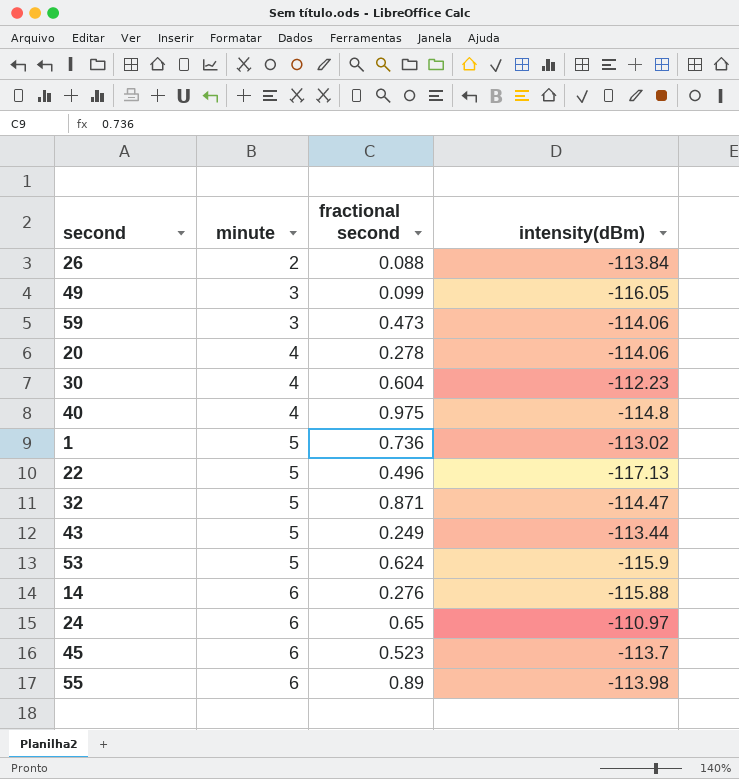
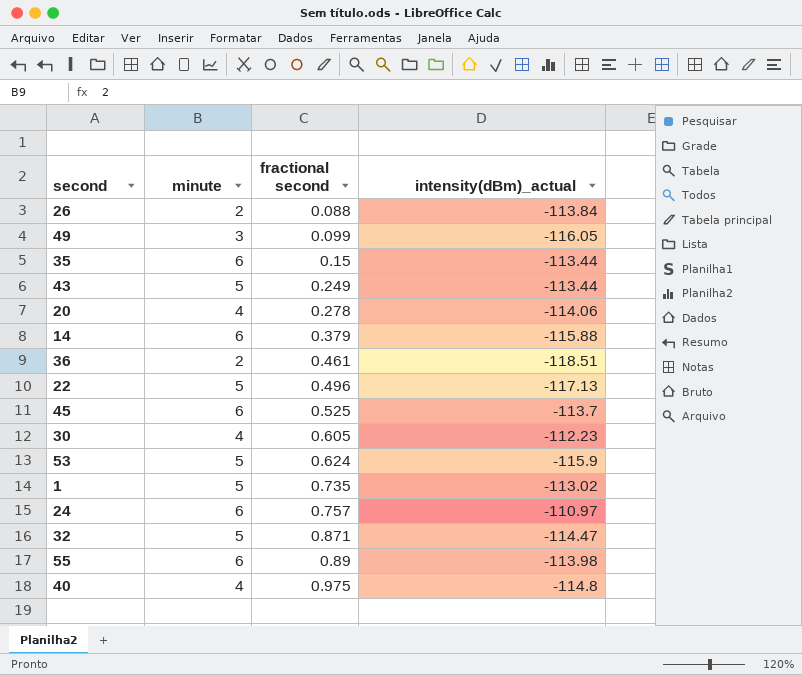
row order: minute ascending -> fractional second ascending
column name: intensity(dBm) -> intensity(dBm)_actual
row 59: 3 | 0.473 | -114.06 -> none
row 35: none -> 6 | 0.15 | -113.44
14 | fractional second: 0.276 -> 0.379
row 36: none -> 2 | 0.461 | -118.51
45 | fractional second: 0.523 -> 0.525
30 | fractional second: 0.604 -> 0.605
1 | fractional second: 0.736 -> 0.735
24 | fractional second: 0.65 -> 0.757

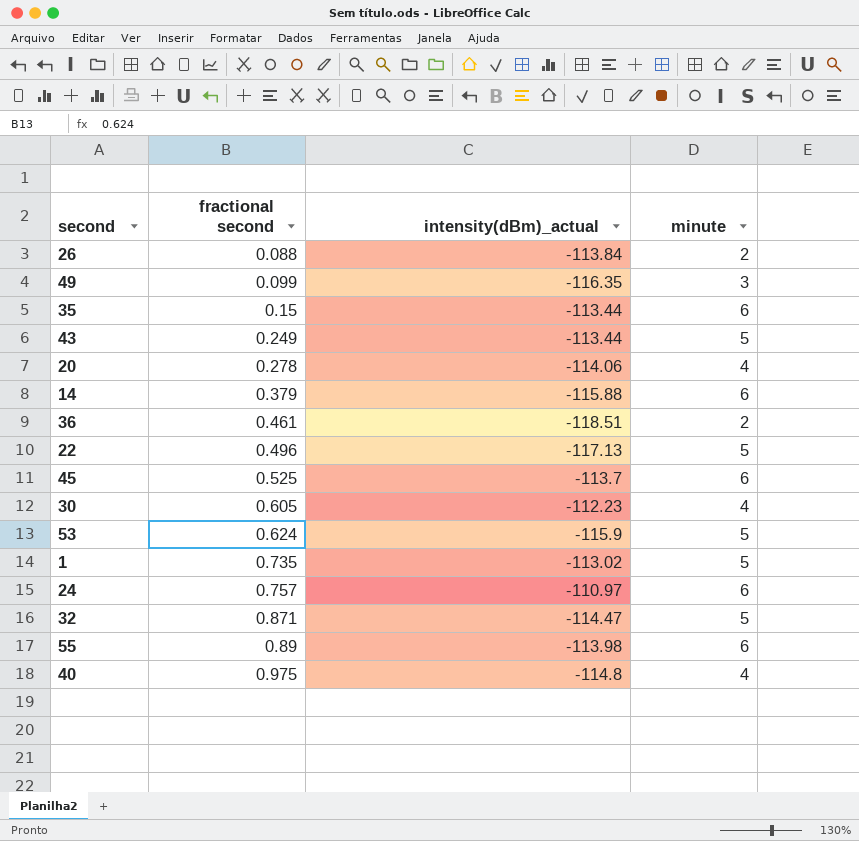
column minute | position: 2 -> 4
49 | intensity(dBm)_actual: -116.05 -> -116.35

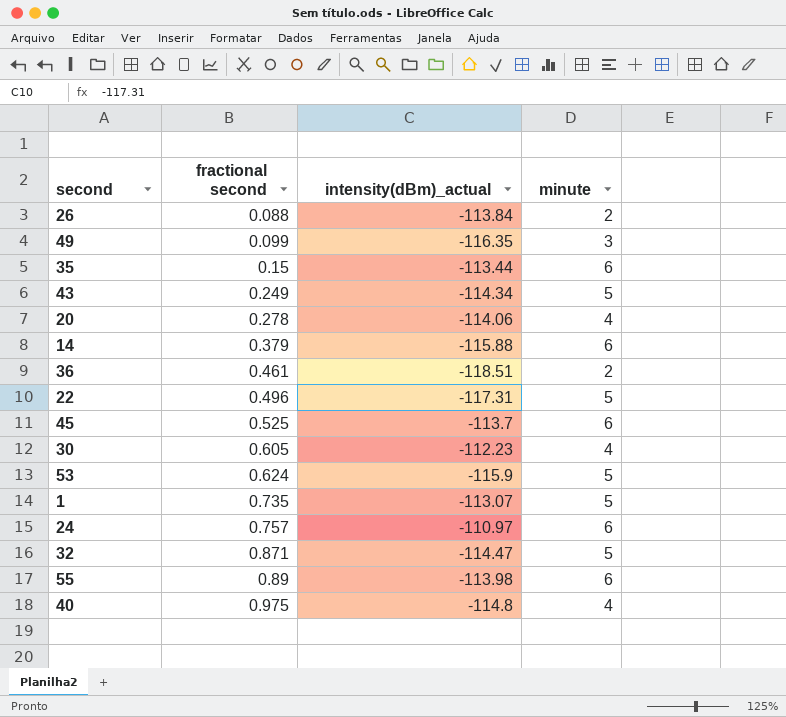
43 | intensity(dBm)_actual: -113.44 -> -114.34
22 | intensity(dBm)_actual: -117.13 -> -117.31
1 | intensity(dBm)_actual: -113.02 -> -113.07

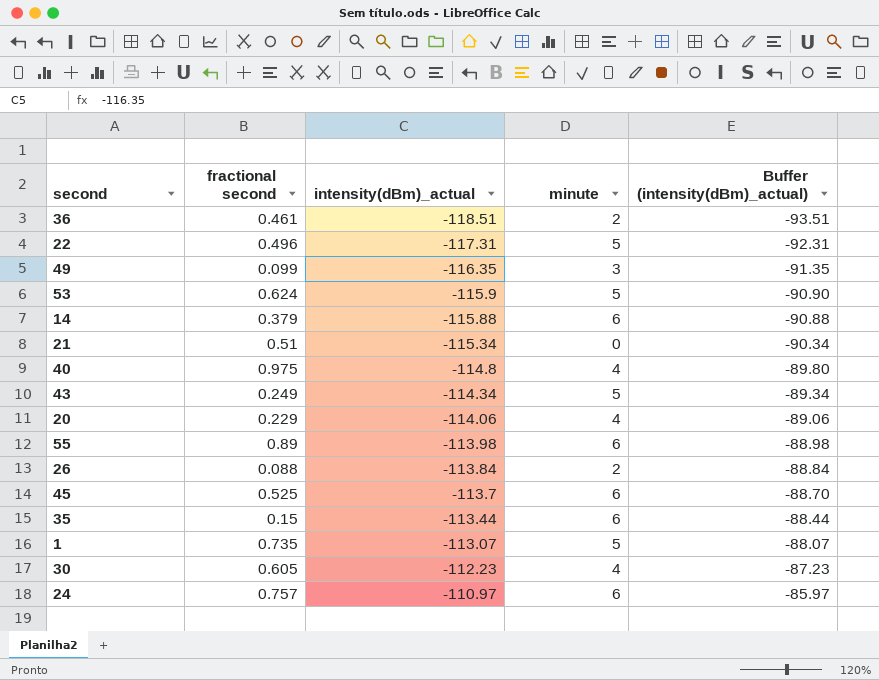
row order: fractional second ascending -> intensity(dBm)_actual ascending
column Buffer (intensity(dBm)_actual) | formula: none -> [intensity(dBm)_actual] + 25
row 32: 0.871 | -114.47 | 5 -> none
row 21: none -> 0.51 | -115.34 | 0 | -90.34
20 | fractional second: 0.278 -> 0.229

